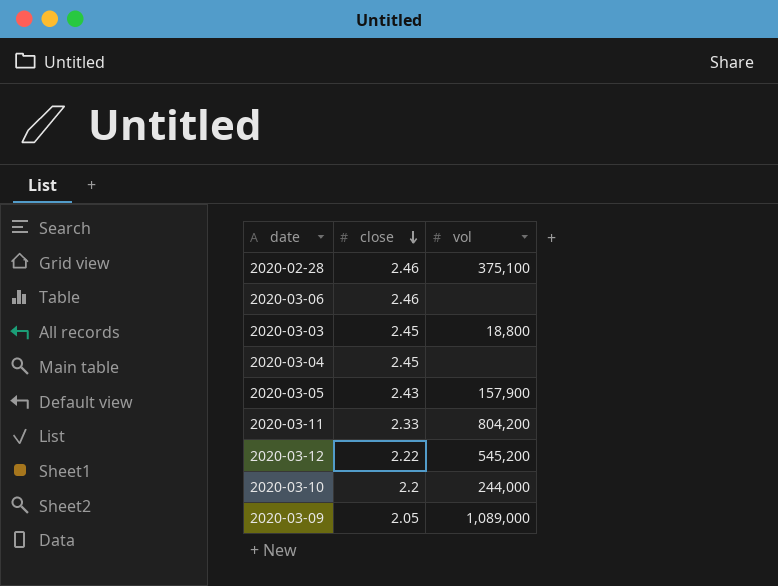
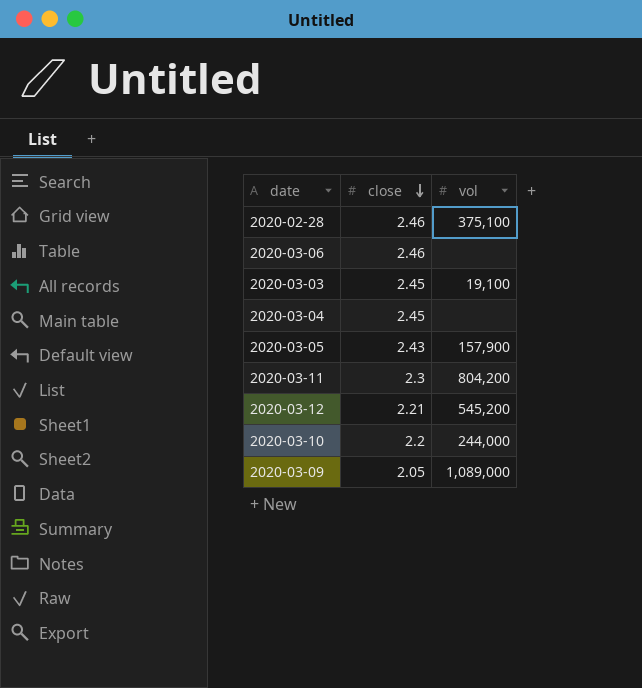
2020-03-03 | vol: 18,800 -> 19,100
2020-03-11 | close: 2.33 -> 2.3
2020-03-12 | close: 2.22 -> 2.21

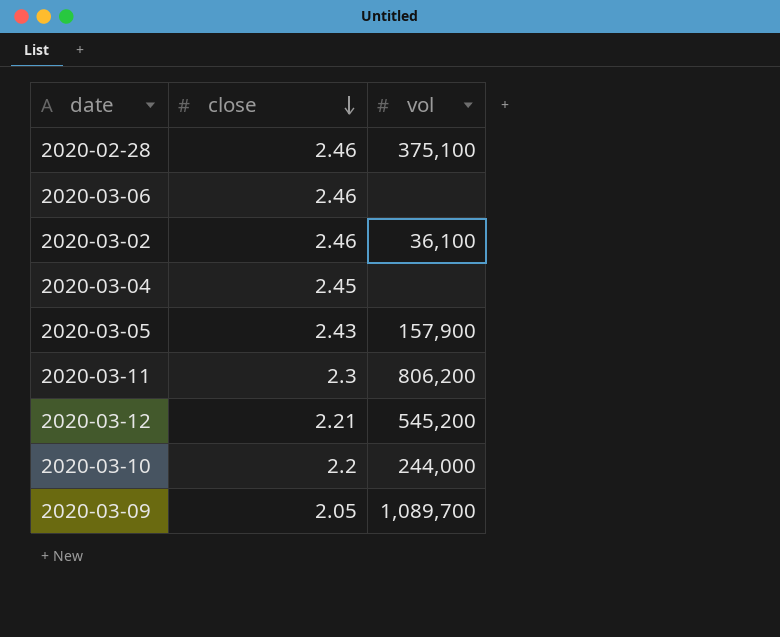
row 2020-03-03: 2.45 | 19,100 -> none
row 2020-03-02: none -> 2.46 | 36,100
2020-03-11 | vol: 804,200 -> 806,200
2020-03-09 | vol: 1,089,000 -> 1,089,700

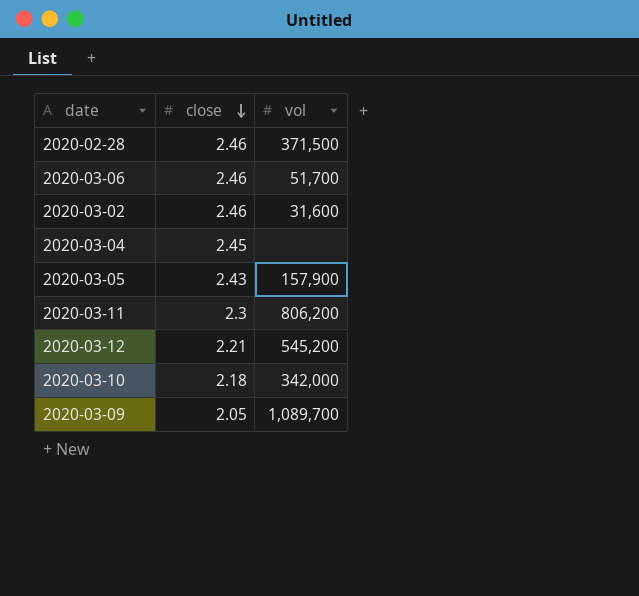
2020-02-28 | vol: 375,100 -> 371,500
2020-03-06 | vol: none -> 51,700
2020-03-02 | vol: 36,100 -> 31,600
2020-03-10 | close: 2.2 -> 2.18
2020-03-10 | vol: 244,000 -> 342,000

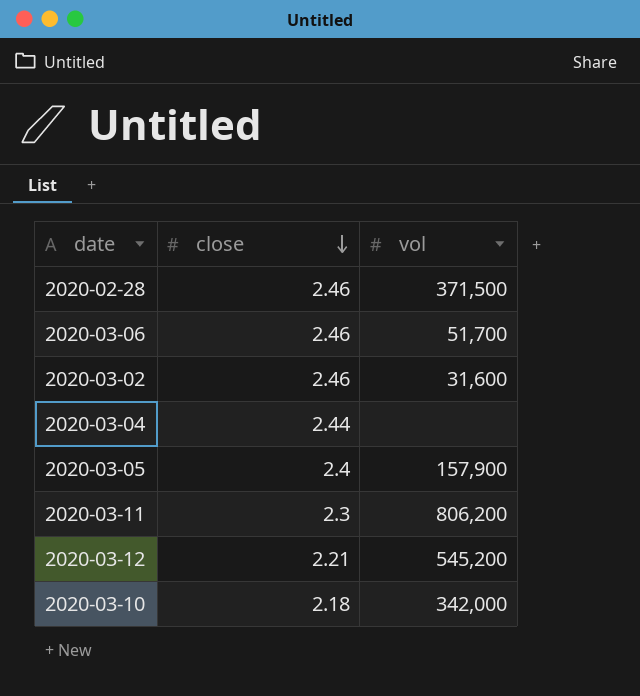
row 2020-03-09: 2.05 | 1,089,700 -> none
2020-03-04 | close: 2.45 -> 2.44
2020-03-05 | close: 2.43 -> 2.4

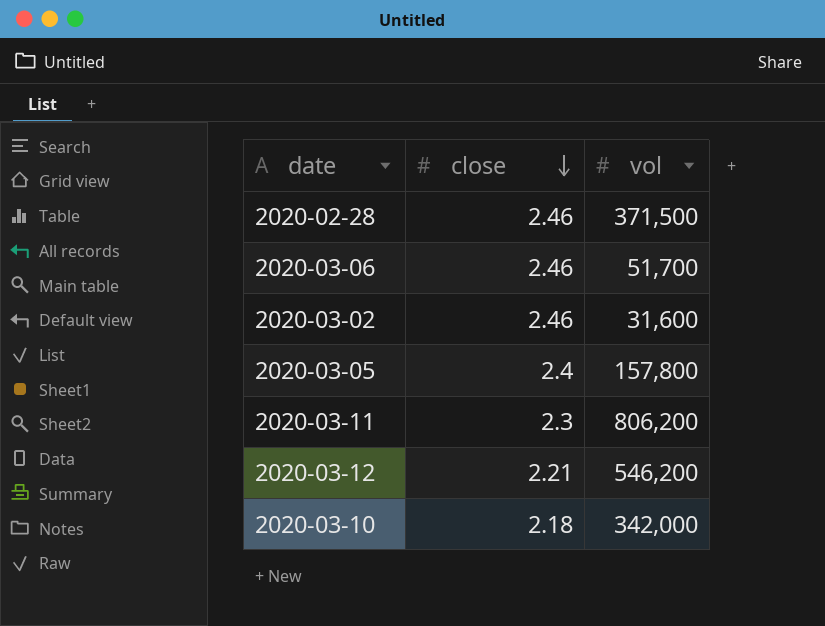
row 2020-03-04: 2.44 | none -> none
2020-03-05 | vol: 157,900 -> 157,800
2020-03-12 | vol: 545,200 -> 546,200

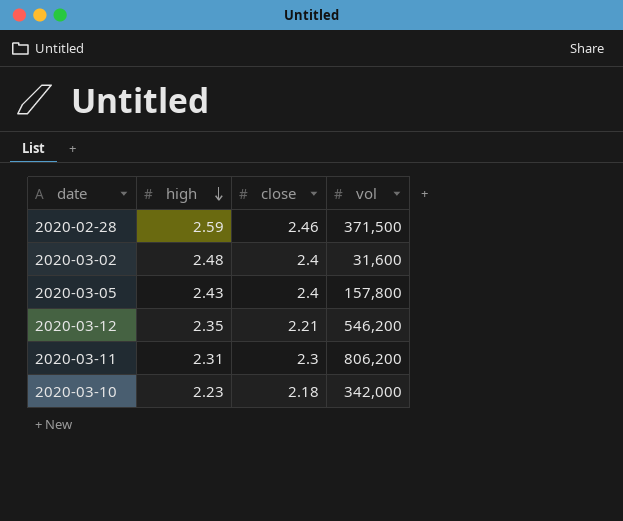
row order: close descending -> high descending
column high | position: none -> 2
row 2020-03-06: 2.46 | 51,700 -> none
2020-03-02 | close: 2.46 -> 2.4

